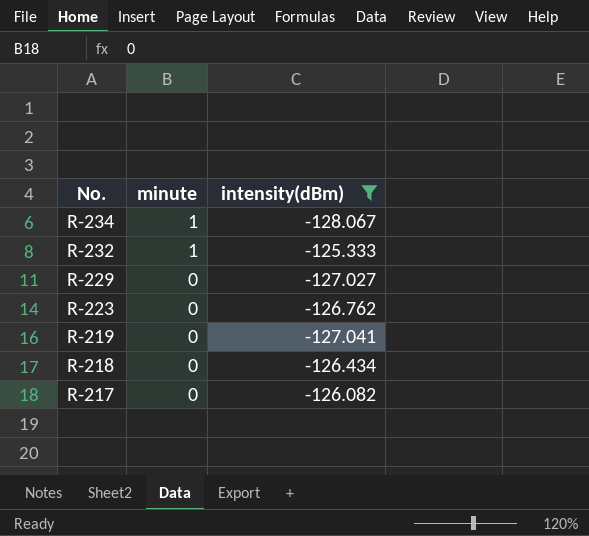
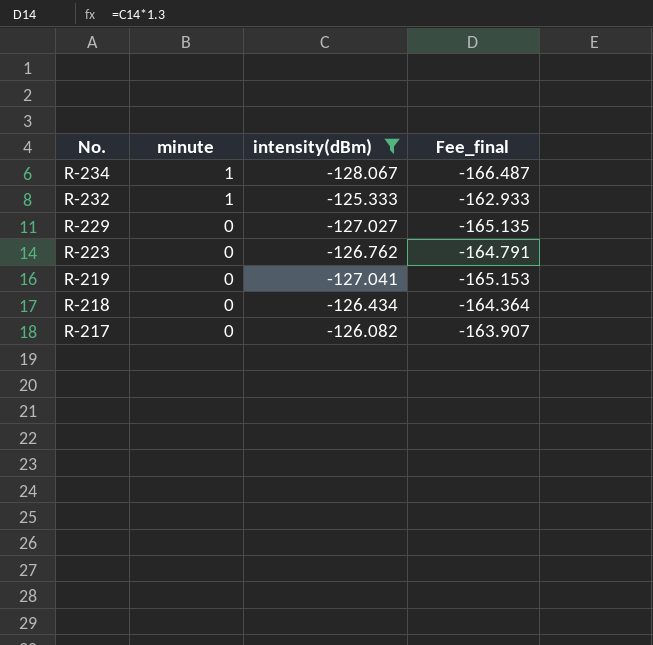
column Fee_final | formula: none -> [intensity(dBm)] * 1.3

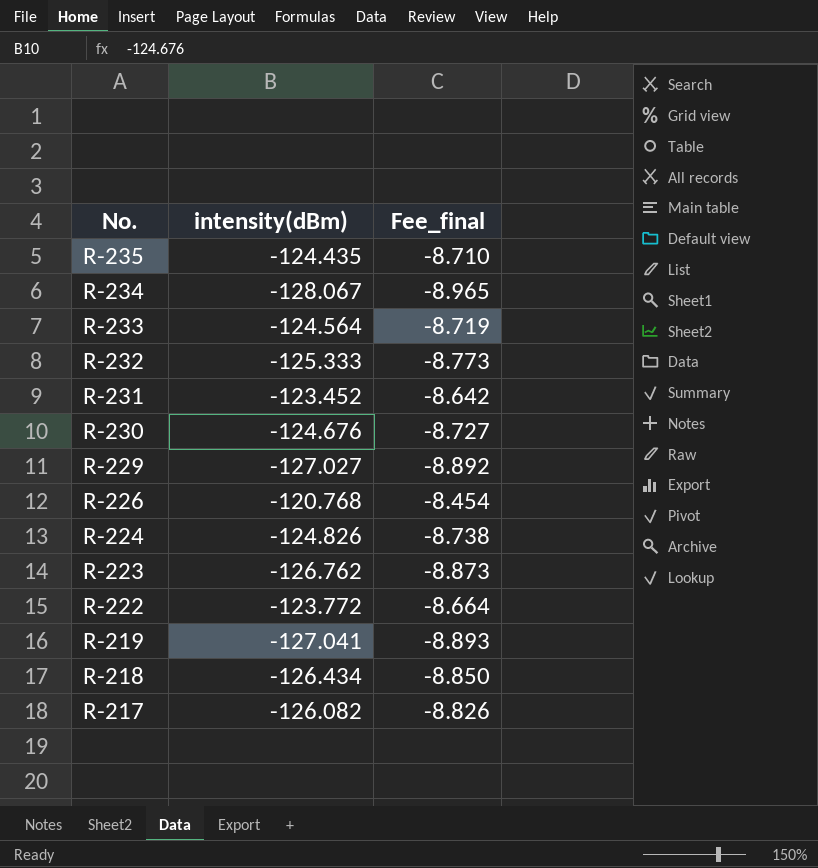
filter: intensity(dBm) <= -125.333 -> none
column minute | position: 2 -> none
column Fee_final | formula: [intensity(dBm)] * 1.3 -> [intensity(dBm)] * 0.07

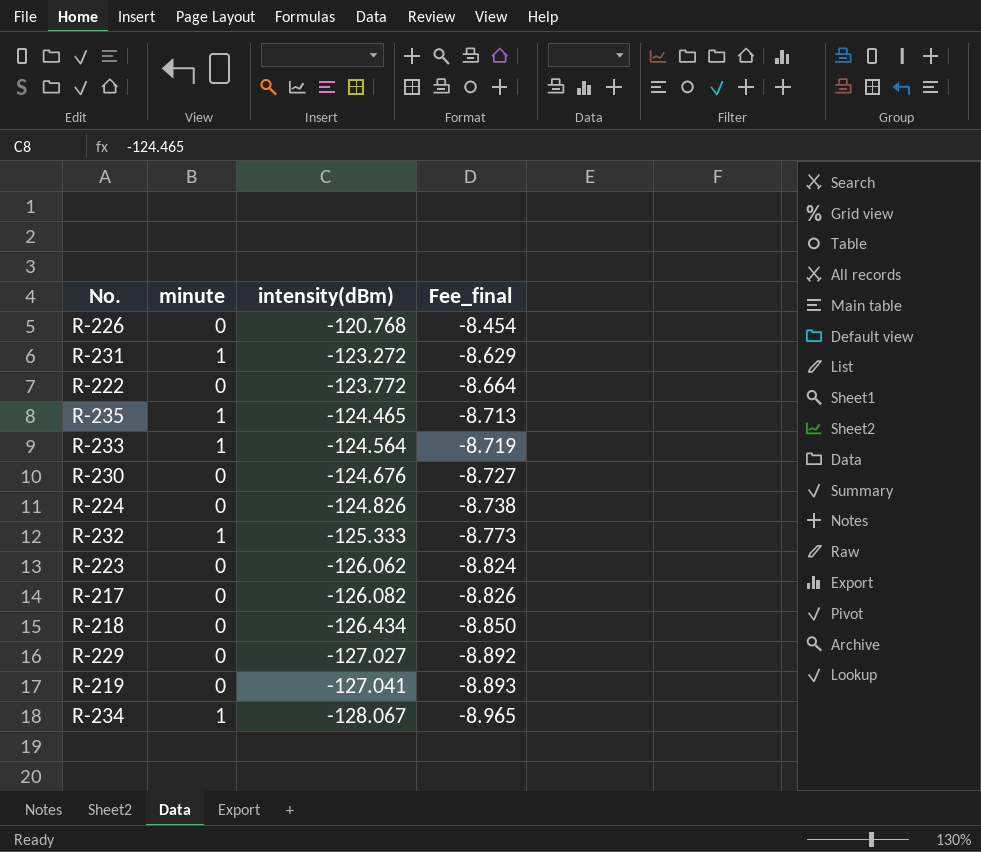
row order: No. descending -> intensity(dBm) descending
column minute | position: none -> 2
R-231 | intensity(dBm): -123.452 -> -123.272
R-231 | Fee_final: -8.642 -> -8.629
R-235 | intensity(dBm): -124.435 -> -124.465
R-235 | Fee_final: -8.710 -> -8.713
R-223 | intensity(dBm): -126.762 -> -126.062
R-223 | Fee_final: -8.873 -> -8.824

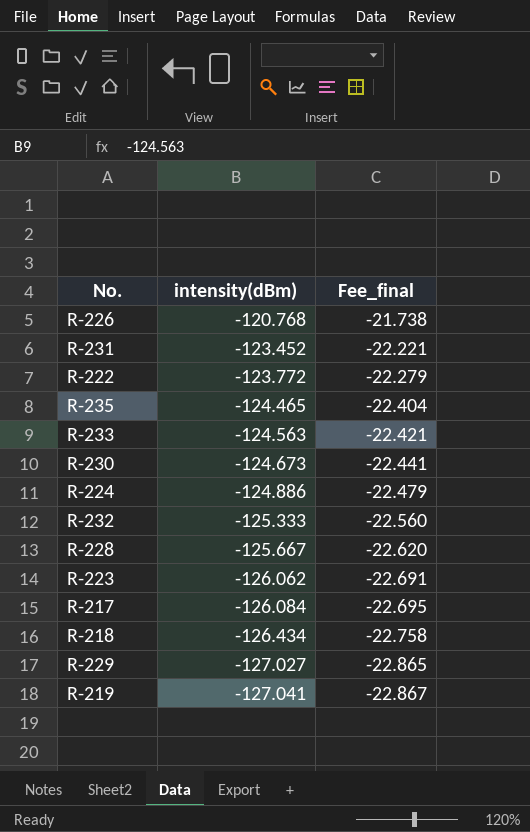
column minute | position: 2 -> none
column Fee_final | formula: [intensity(dBm)] * 0.07 -> [intensity(dBm)] * 0.18
row R-234: 1 | -128.067 | -8.965 -> none
R-231 | intensity(dBm): -123.272 -> -123.452
R-233 | intensity(dBm): -124.564 -> -124.563
R-230 | intensity(dBm): -124.676 -> -124.673
R-224 | intensity(dBm): -124.826 -> -124.886
row R-228: none -> -125.667 | -22.620
R-217 | intensity(dBm): -126.082 -> -126.084

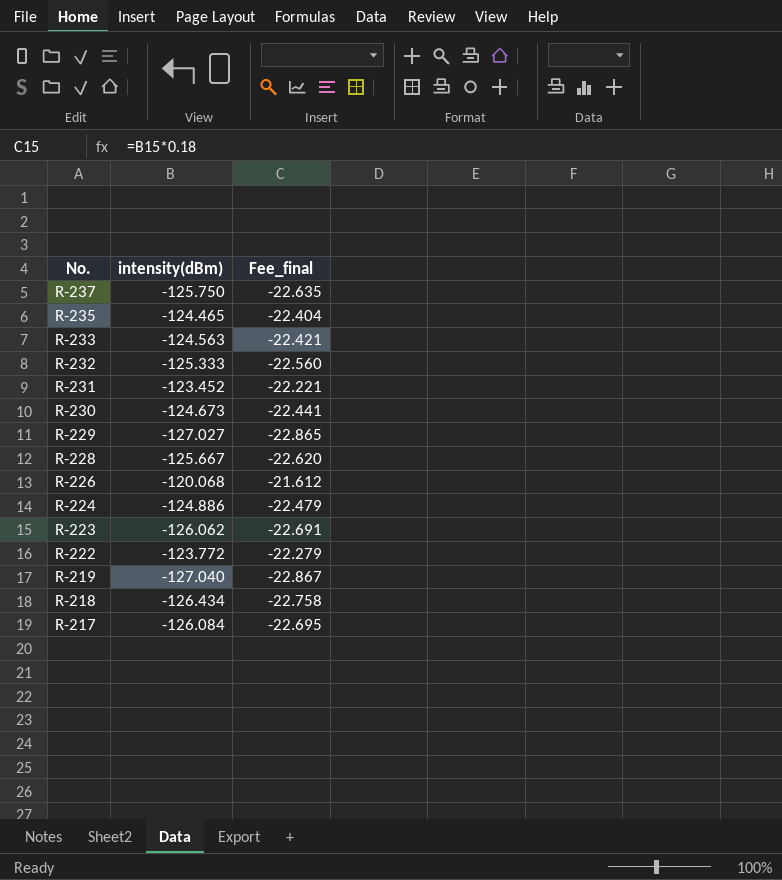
row order: intensity(dBm) descending -> No. descending
row R-237: none -> -125.750 | -22.635
R-226 | intensity(dBm): -120.768 -> -120.068
R-226 | Fee_final: -21.738 -> -21.612
R-219 | intensity(dBm): -127.041 -> -127.040

